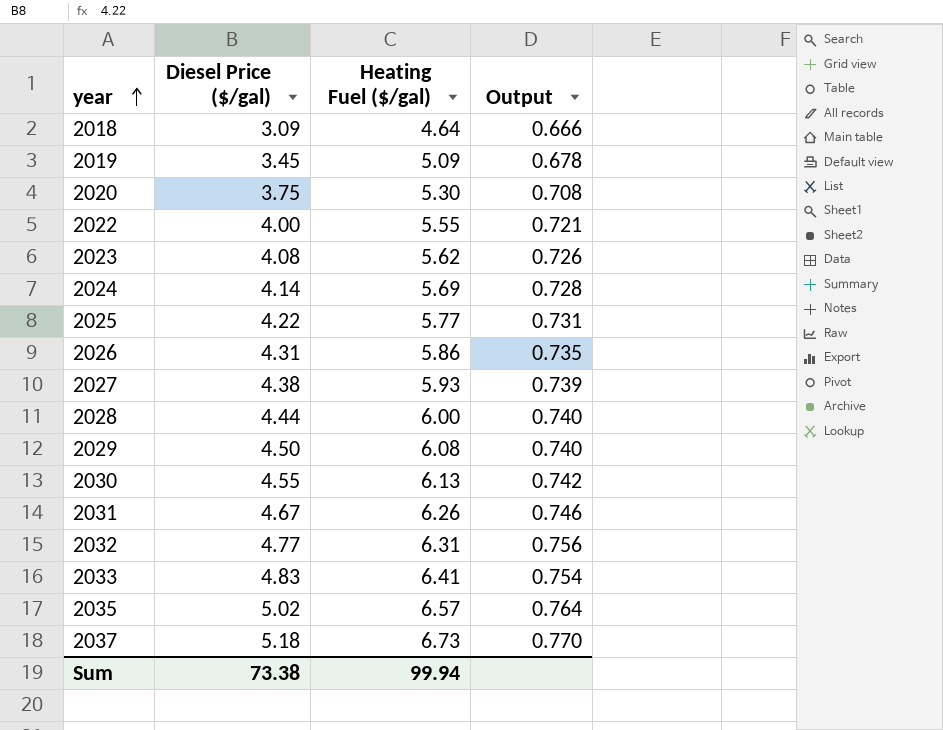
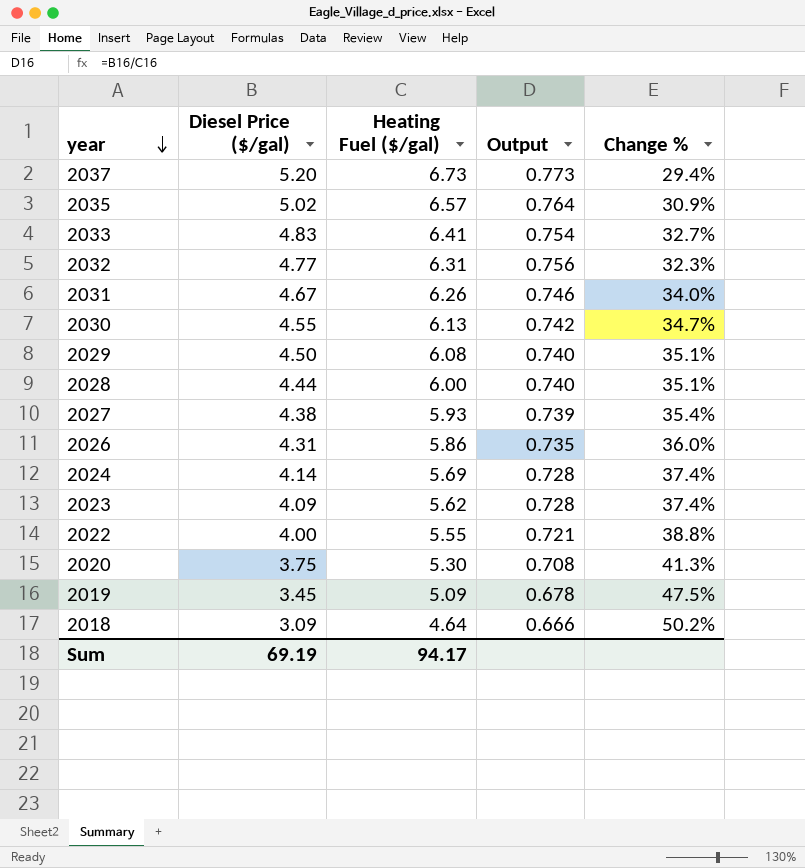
row order: year ascending -> year descending
column Change % | formula: none -> ([Heating Fuel ($/gal)] - [Diesel Price ($/gal)]) / [Diesel Price ($/gal)]
row 2025: 4.22 | 5.77 | 0.731 -> none
2037 | Diesel Price ($/gal): 5.18 -> 5.20
2037 | Output: 0.770 -> 0.773
2023 | Diesel Price ($/gal): 4.08 -> 4.09
2023 | Output: 0.726 -> 0.728
Sum | Diesel Price ($/gal): 73.38 -> 69.19
Sum | Heating Fuel ($/gal): 99.94 -> 94.17

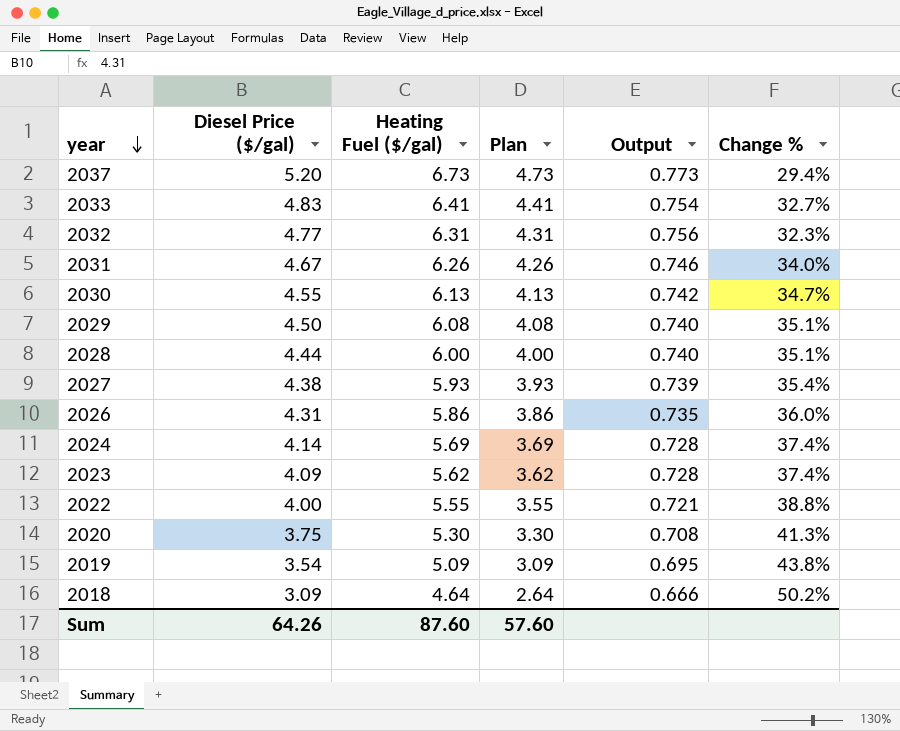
column Plan | formula: none -> [Heating Fuel ($/gal)] - 2
row 2035: 5.02 | 6.57 | 0.764 | 30.9% -> none
2019 | Diesel Price ($/gal): 3.45 -> 3.54
2019 | Output: 0.678 -> 0.695
2019 | Change %: 47.5% -> 43.8%
Sum | Diesel Price ($/gal): 69.19 -> 64.26
Sum | Heating Fuel ($/gal): 94.17 -> 87.60

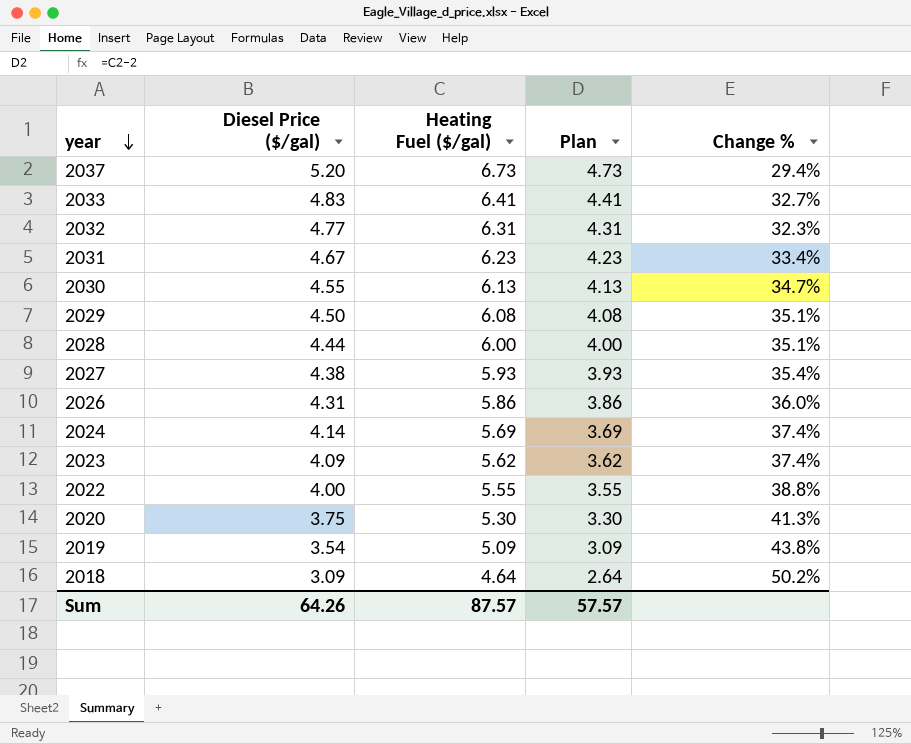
column Output | formula: [Diesel Price ($/gal)] / [Heating Fuel ($/gal)] -> none
2031 | Heating Fuel ($/gal): 6.26 -> 6.23
2031 | Plan: 4.26 -> 4.23
2031 | Change %: 34.0% -> 33.4%
Sum | Heating Fuel ($/gal): 87.60 -> 87.57
Sum | Plan: 57.60 -> 57.57

